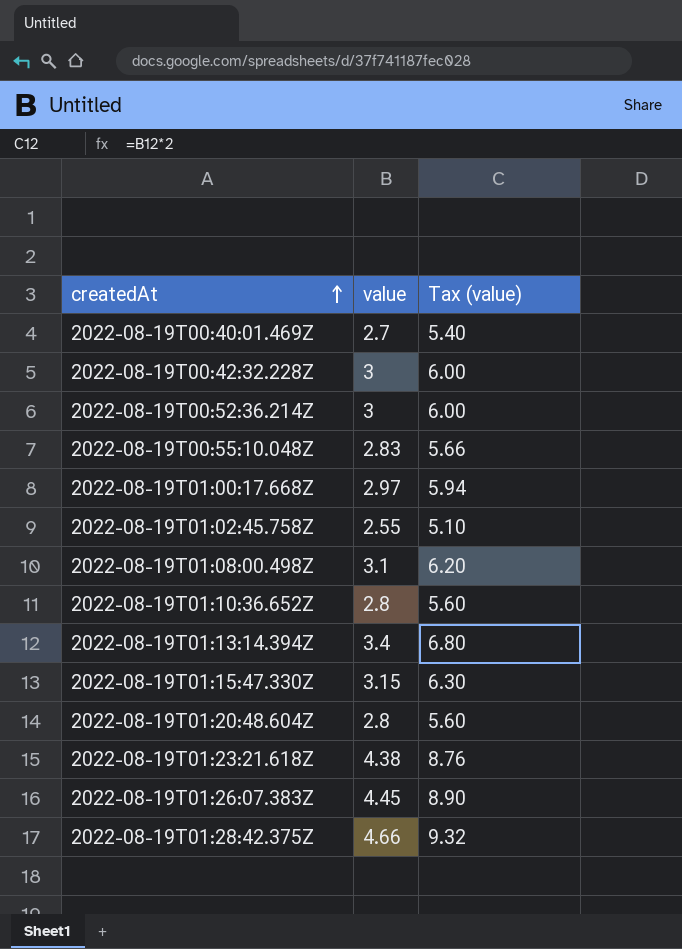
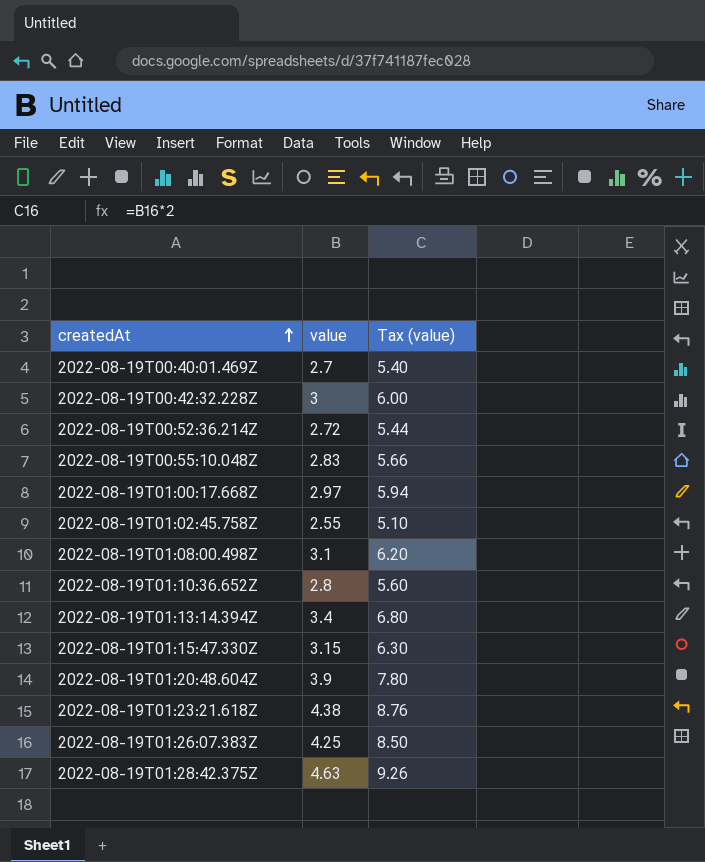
2022-08-19T00:52:36.214Z | value: 3 -> 2.72
2022-08-19T00:52:36.214Z | Tax (value): 6.00 -> 5.44
2022-08-19T01:20:48.604Z | value: 2.8 -> 3.9
2022-08-19T01:20:48.604Z | Tax (value): 5.60 -> 7.80
2022-08-19T01:26:07.383Z | value: 4.45 -> 4.25
2022-08-19T01:26:07.383Z | Tax (value): 8.90 -> 8.50
2022-08-19T01:28:42.375Z | value: 4.66 -> 4.63
2022-08-19T01:28:42.375Z | Tax (value): 9.32 -> 9.26

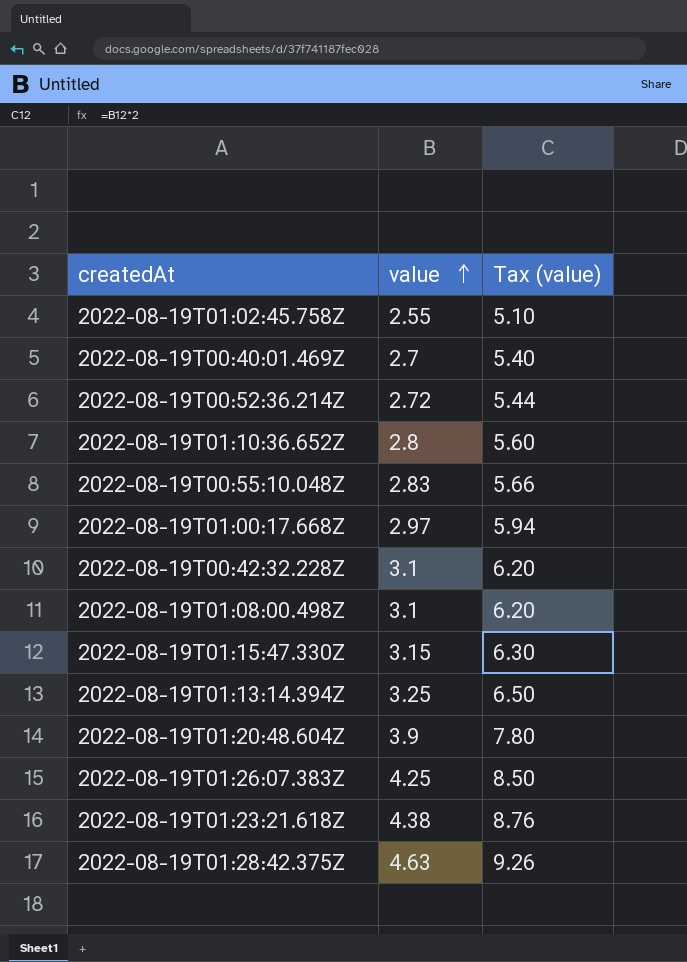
row order: createdAt ascending -> value ascending
2022-08-19T00:42:32.228Z | value: 3 -> 3.1
2022-08-19T00:42:32.228Z | Tax (value): 6.00 -> 6.20
2022-08-19T01:13:14.394Z | value: 3.4 -> 3.25
2022-08-19T01:13:14.394Z | Tax (value): 6.80 -> 6.50

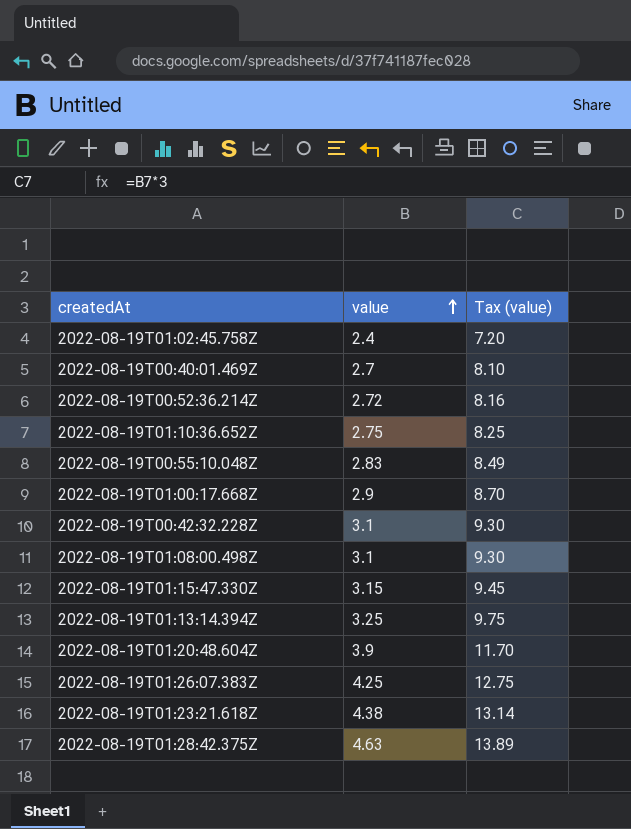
column Tax (value) | formula: [value] * 2 -> [value] * 3
2022-08-19T01:02:45.758Z | value: 2.55 -> 2.4
2022-08-19T01:10:36.652Z | value: 2.8 -> 2.75
2022-08-19T01:00:17.668Z | value: 2.97 -> 2.9

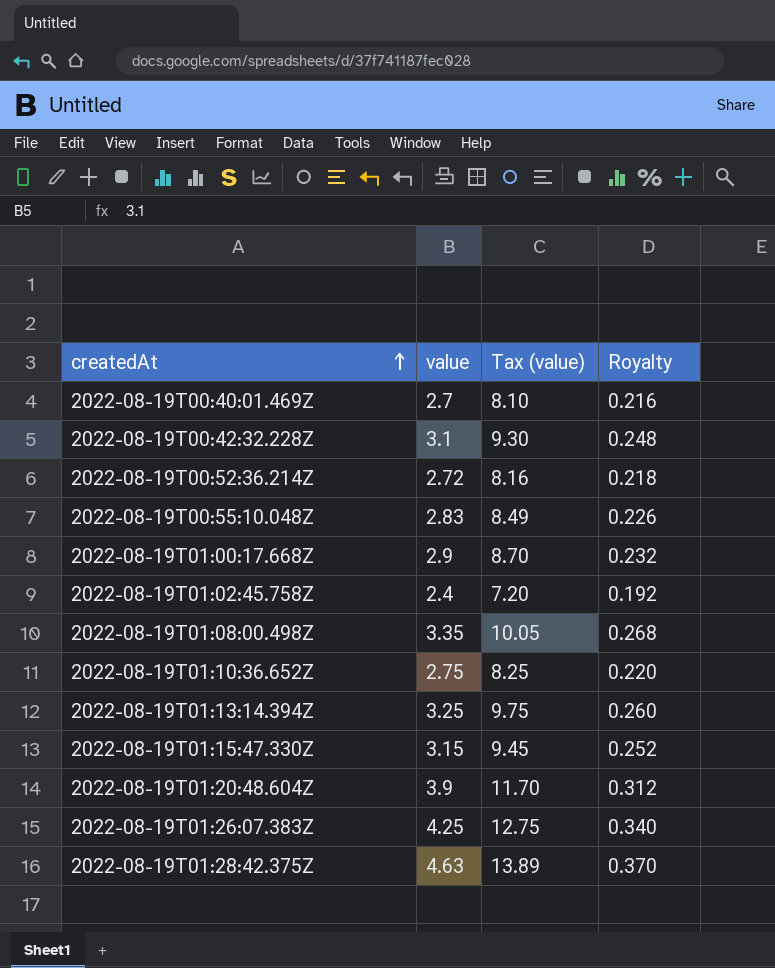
row order: value ascending -> createdAt ascending
column Royalty | formula: none -> [value] * 0.08
row 2022-08-19T01:23:21.618Z: 4.38 | 13.14 -> none
2022-08-19T01:08:00.498Z | value: 3.1 -> 3.35
2022-08-19T01:08:00.498Z | Tax (value): 9.30 -> 10.05

